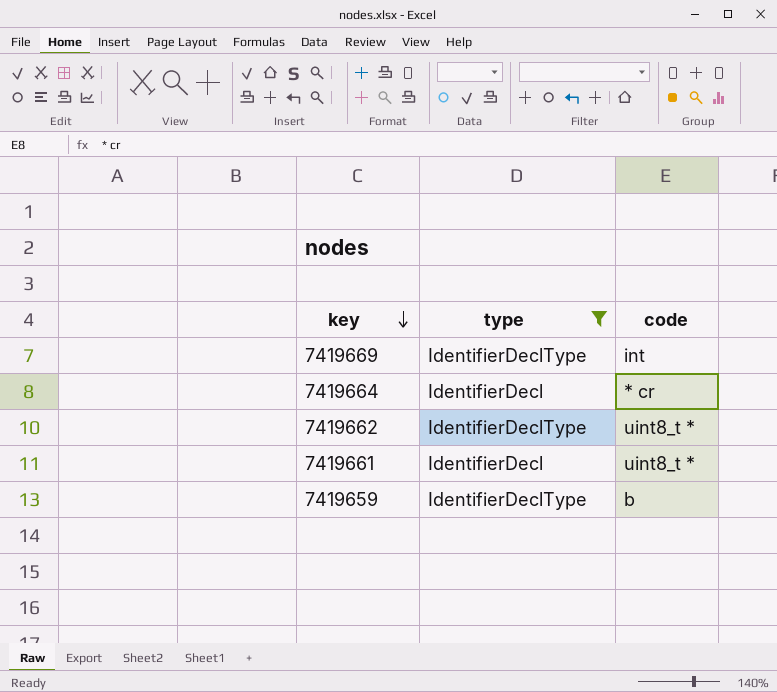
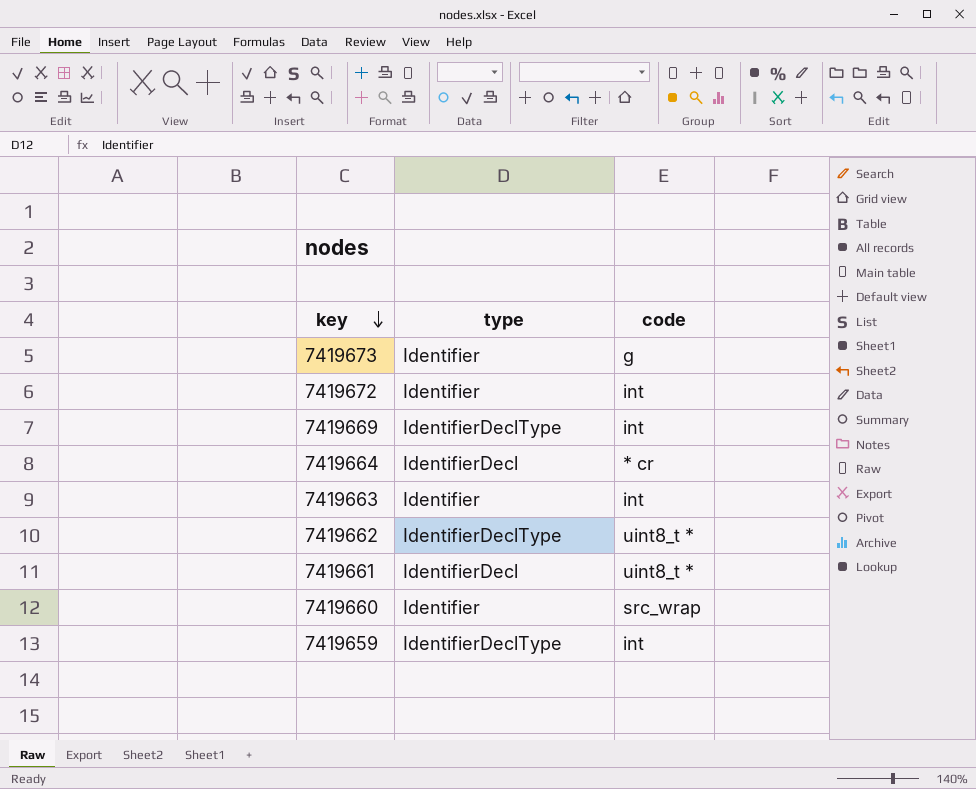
filter: type != Identifier -> none
7419659 | code: b -> int

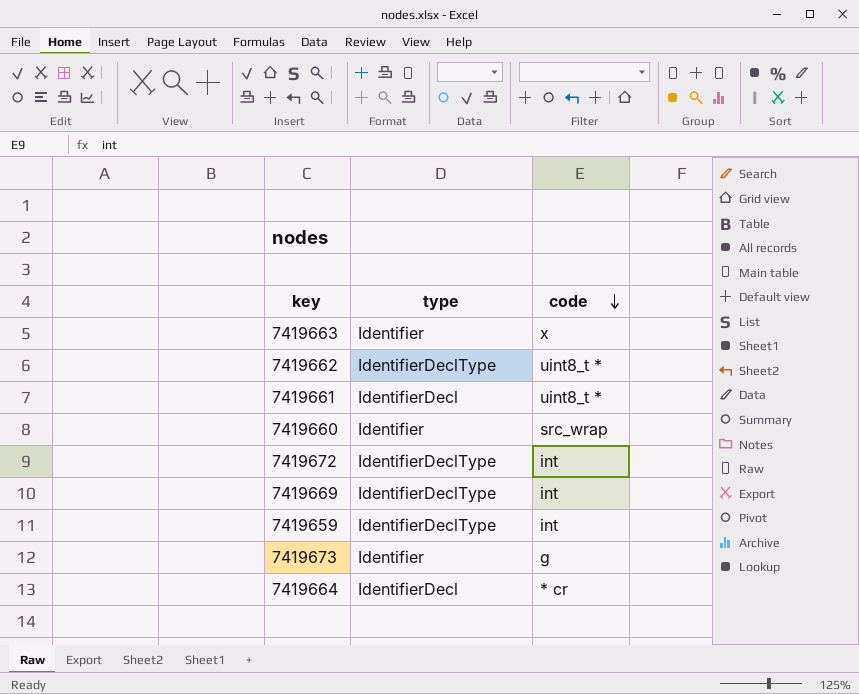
row order: key descending -> code descending
7419663 | code: int -> x
7419672 | type: Identifier -> IdentifierDeclType

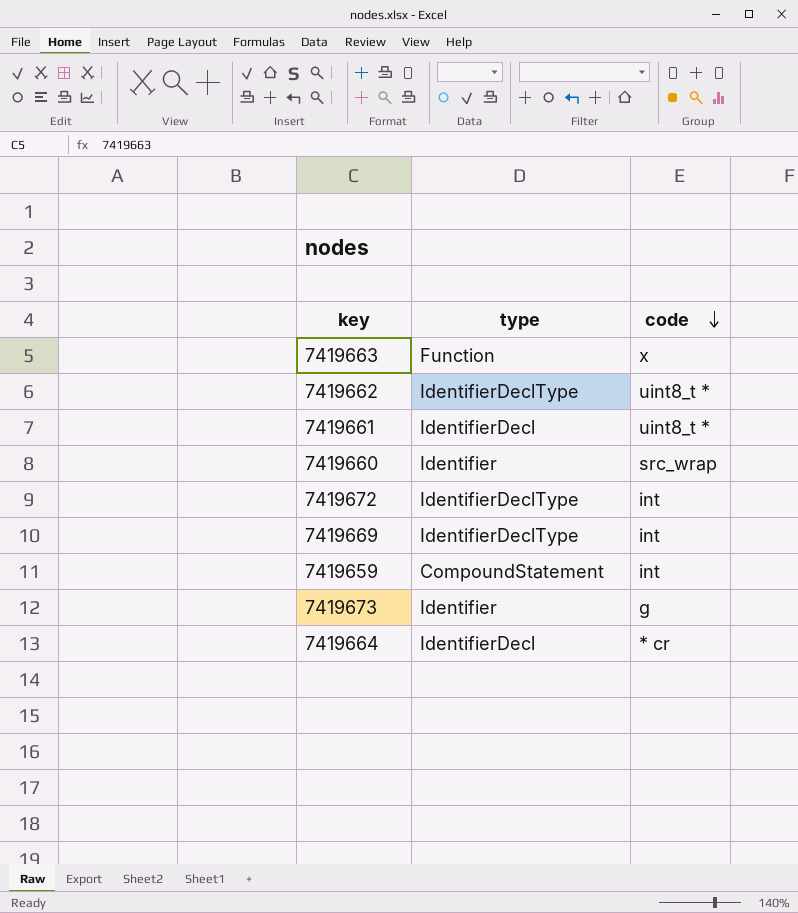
7419663 | type: Identifier -> Function
7419659 | type: IdentifierDeclType -> CompoundStatement

